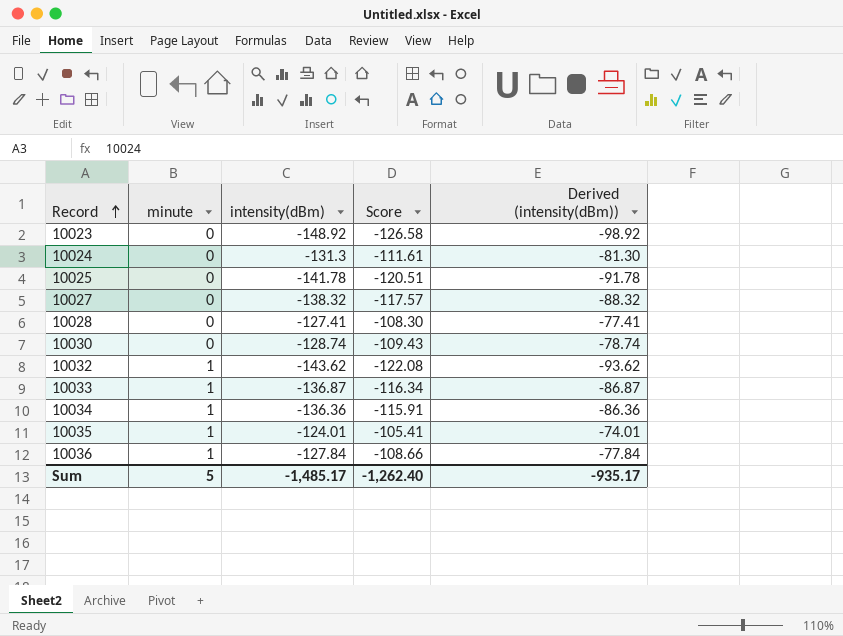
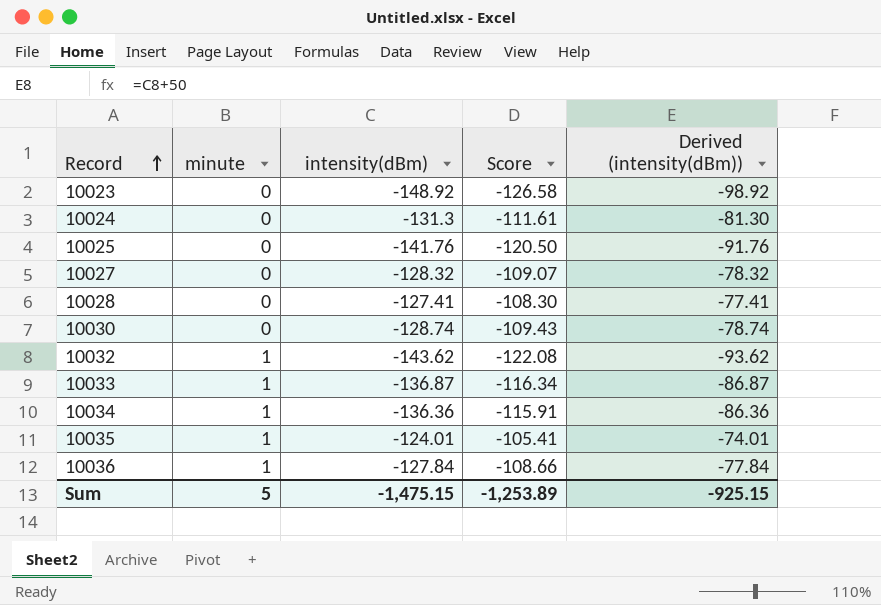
10025 | intensity(dBm): -141.78 -> -141.76
10025 | Score: -120.51 -> -120.50
10025 | Derived (intensity(dBm)): -91.78 -> -91.76
10027 | intensity(dBm): -138.32 -> -128.32
10027 | Score: -117.57 -> -109.07
10027 | Derived (intensity(dBm)): -88.32 -> -78.32
Sum | intensity(dBm): -1,485.17 -> -1,475.15
Sum | Score: -1,262.40 -> -1,253.89
Sum | Derived (intensity(dBm)): -935.17 -> -925.15

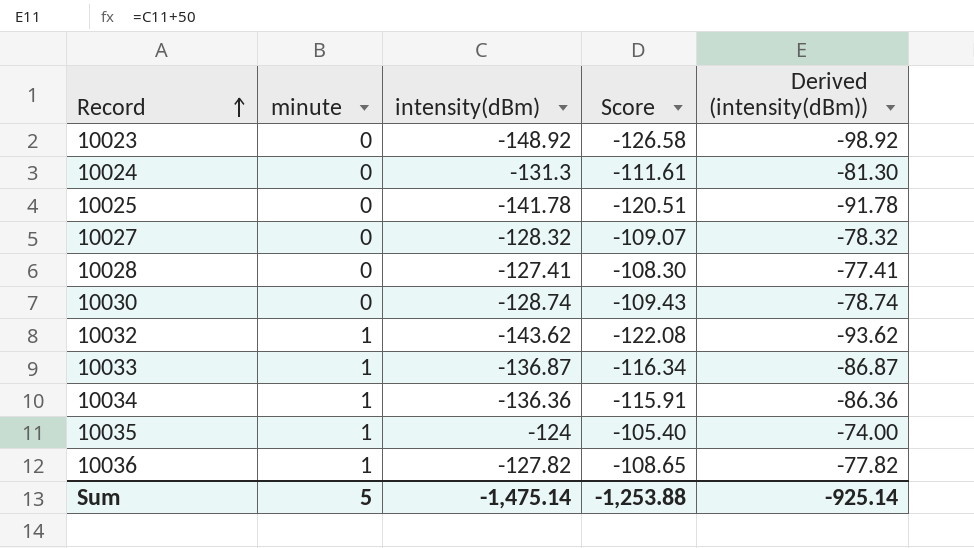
10025 | intensity(dBm): -141.76 -> -141.78
10025 | Score: -120.50 -> -120.51
10025 | Derived (intensity(dBm)): -91.76 -> -91.78
10035 | intensity(dBm): -124.01 -> -124
10035 | Score: -105.41 -> -105.40
10035 | Derived (intensity(dBm)): -74.01 -> -74.00
10036 | intensity(dBm): -127.84 -> -127.82
10036 | Score: -108.66 -> -108.65
10036 | Derived (intensity(dBm)): -77.84 -> -77.82
Sum | intensity(dBm): -1,475.15 -> -1,475.14
Sum | Score: -1,253.89 -> -1,253.88
Sum | Derived (intensity(dBm)): -925.15 -> -925.14

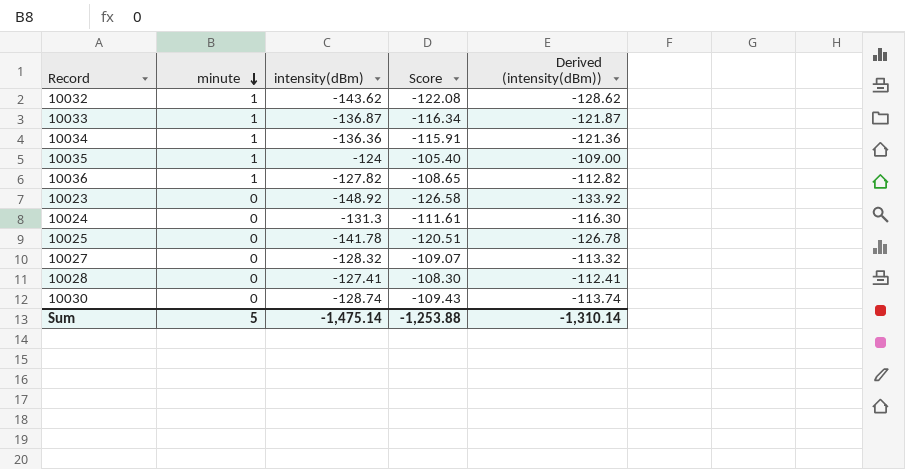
row order: Record ascending -> minute descending
column Derived (intensity(dBm)) | formula: [intensity(dBm)] + 50 -> [intensity(dBm)] + 15
Sum | Derived (intensity(dBm)): -925.14 -> -1,310.14

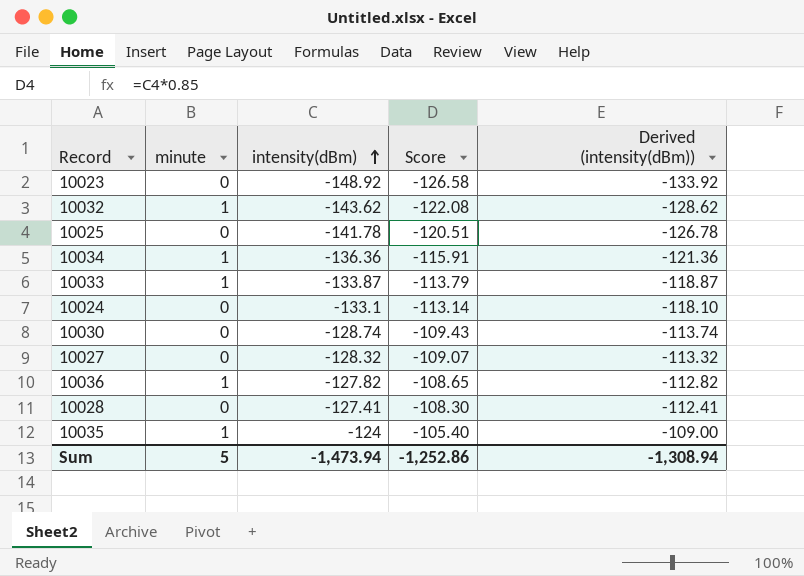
row order: minute descending -> intensity(dBm) ascending
10033 | intensity(dBm): -136.87 -> -133.87
10033 | Score: -116.34 -> -113.79
10033 | Derived (intensity(dBm)): -121.87 -> -118.87
10024 | intensity(dBm): -131.3 -> -133.1
10024 | Score: -111.61 -> -113.14
10024 | Derived (intensity(dBm)): -116.30 -> -118.10
Sum | intensity(dBm): -1,475.14 -> -1,473.94
Sum | Score: -1,253.88 -> -1,252.86
Sum | Derived (intensity(dBm)): -1,310.14 -> -1,308.94

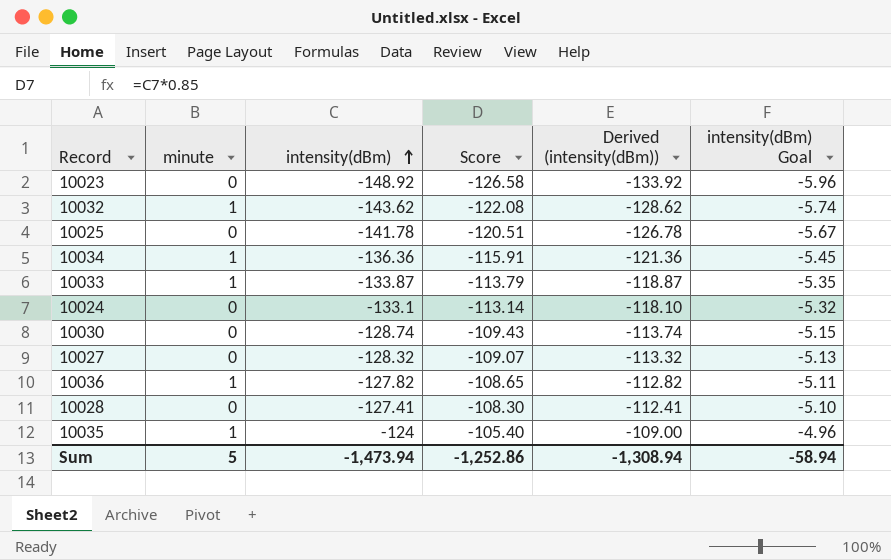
column intensity(dBm) Goal | formula: none -> [intensity(dBm)] * 0.04

